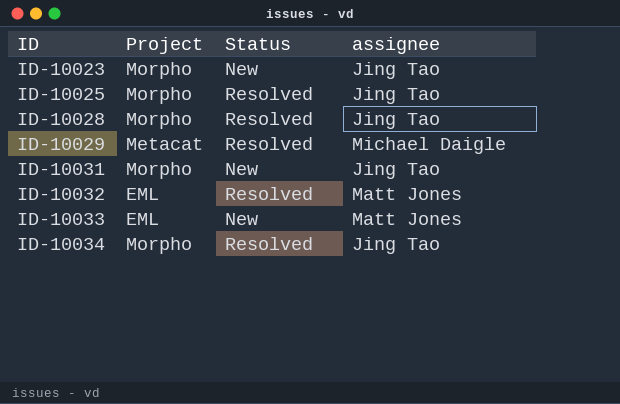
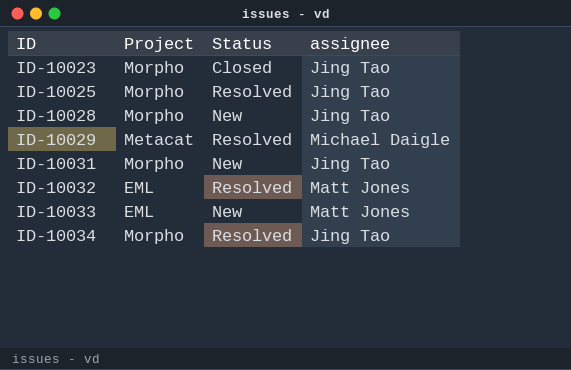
ID-10023 | Status: New -> Closed
ID-10028 | Status: Resolved -> New

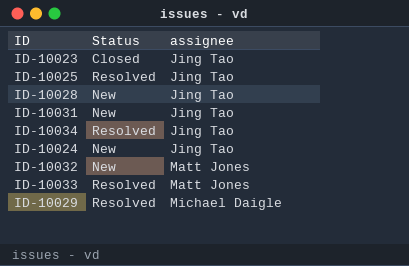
row order: ID ascending -> assignee ascending
column Project | position: 2 -> none
row ID-10024: none -> New | Jing Tao
ID-10032 | Status: Resolved -> New
ID-10033 | Status: New -> Resolved

